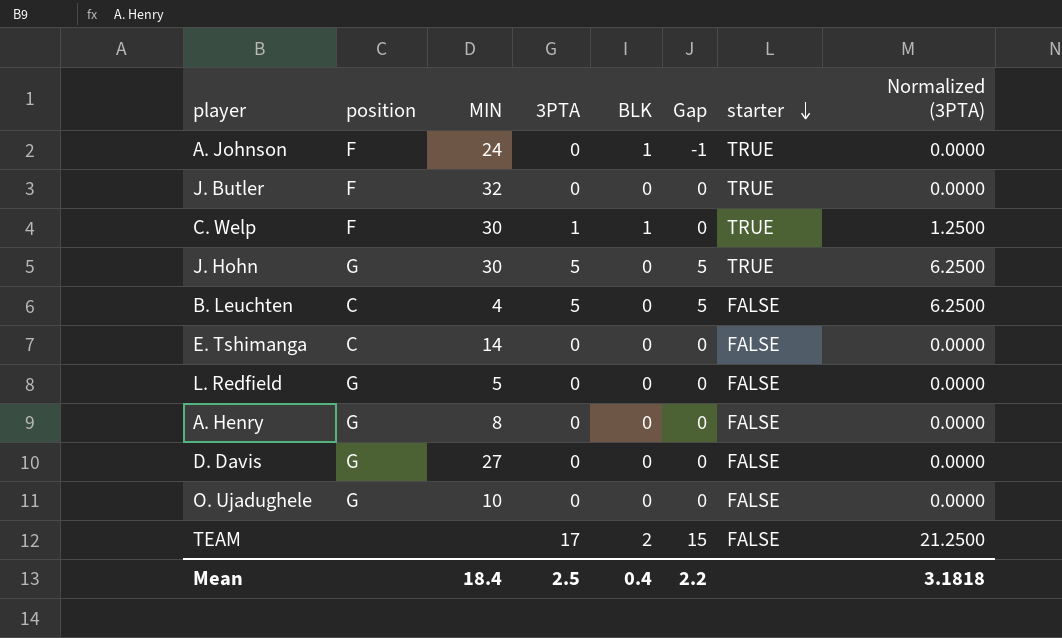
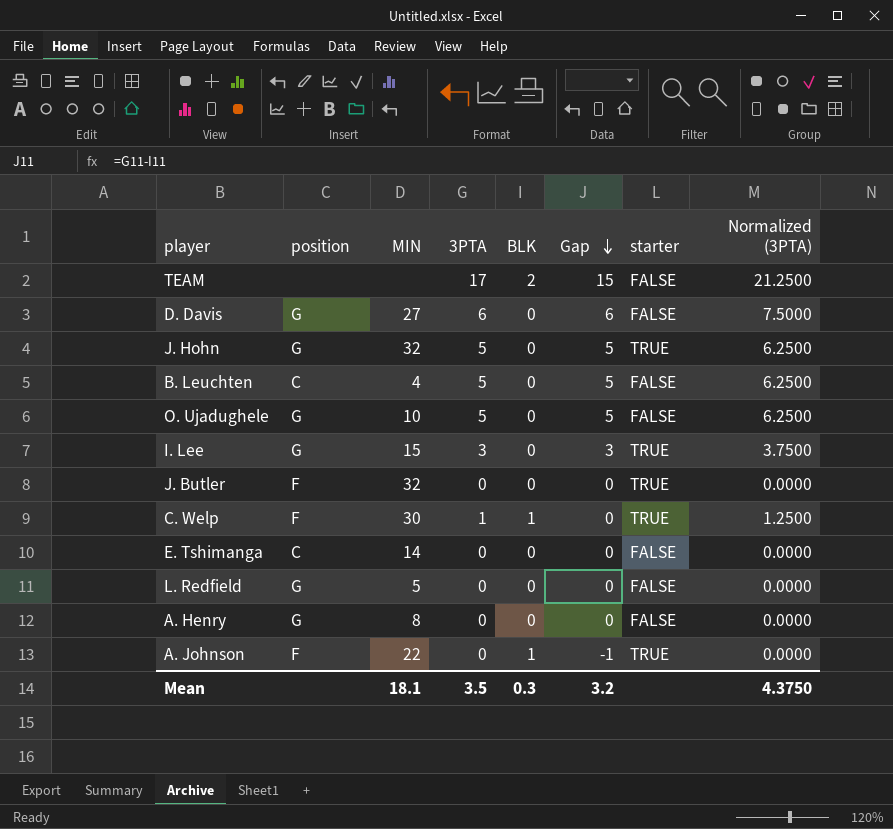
row order: starter descending -> Gap descending
D. Davis | 3PTA: 0 -> 6
D. Davis | Gap: 0 -> 6
D. Davis | Normalized (3PTA): 0.0000 -> 7.5000
J. Hohn | MIN: 30 -> 32
O. Ujadughele | 3PTA: 0 -> 5
O. Ujadughele | Gap: 0 -> 5
O. Ujadughele | Normalized (3PTA): 0.0000 -> 6.2500
row I. Lee: none -> G | 15 | 3 | 0 | 3 | TRUE | 3.7500
A. Johnson | MIN: 24 -> 22
Mean | MIN: 18.4 -> 18.1
Mean | 3PTA: 2.5 -> 3.5
Mean | BLK: 0.4 -> 0.3
Mean | Gap: 2.2 -> 3.2
Mean | Normalized (3PTA): 3.1818 -> 4.3750

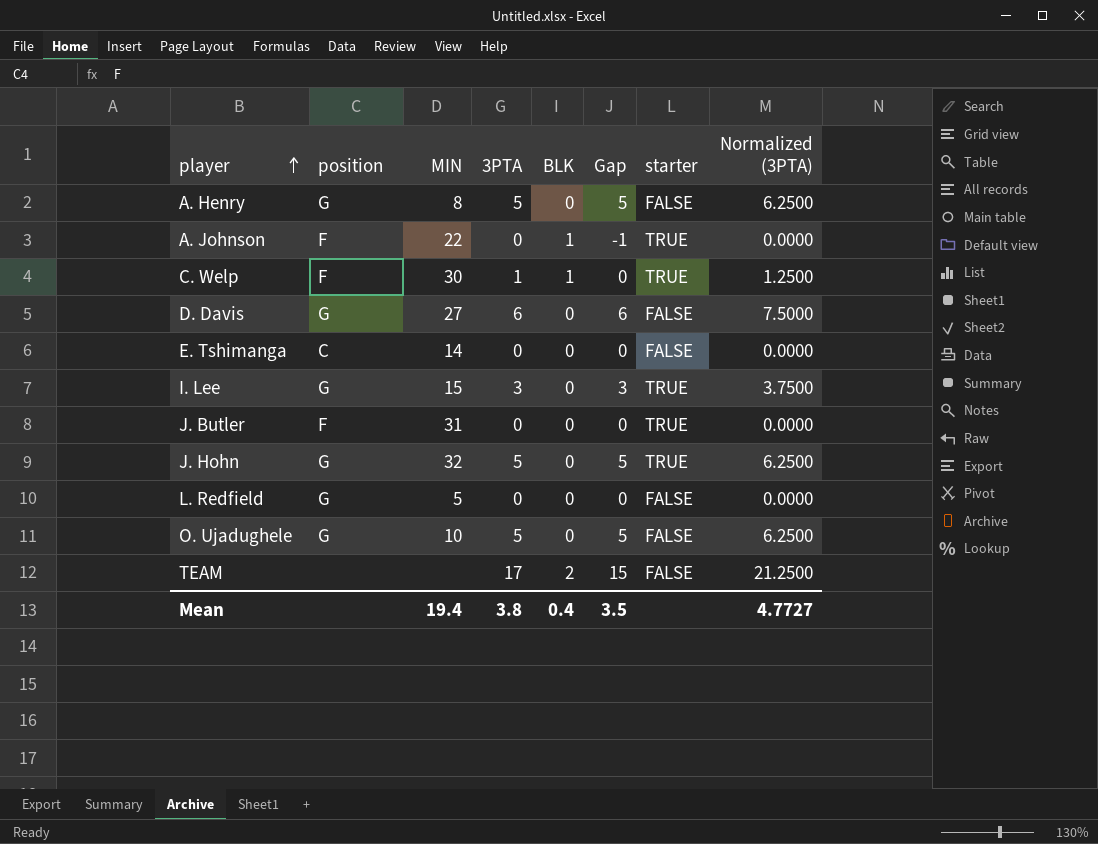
row order: Gap descending -> player ascending
row B. Leuchten: C | 4 | 5 | 0 | 5 | FALSE | 6.2500 -> none
A. Henry | 3PTA: 0 -> 5
A. Henry | Gap: 0 -> 5
A. Henry | Normalized (3PTA): 0.0000 -> 6.2500
J. Butler | MIN: 32 -> 31
Mean | MIN: 18.1 -> 19.4
Mean | 3PTA: 3.5 -> 3.8
Mean | BLK: 0.3 -> 0.4
Mean | Gap: 3.2 -> 3.5
Mean | Normalized (3PTA): 4.3750 -> 4.7727

